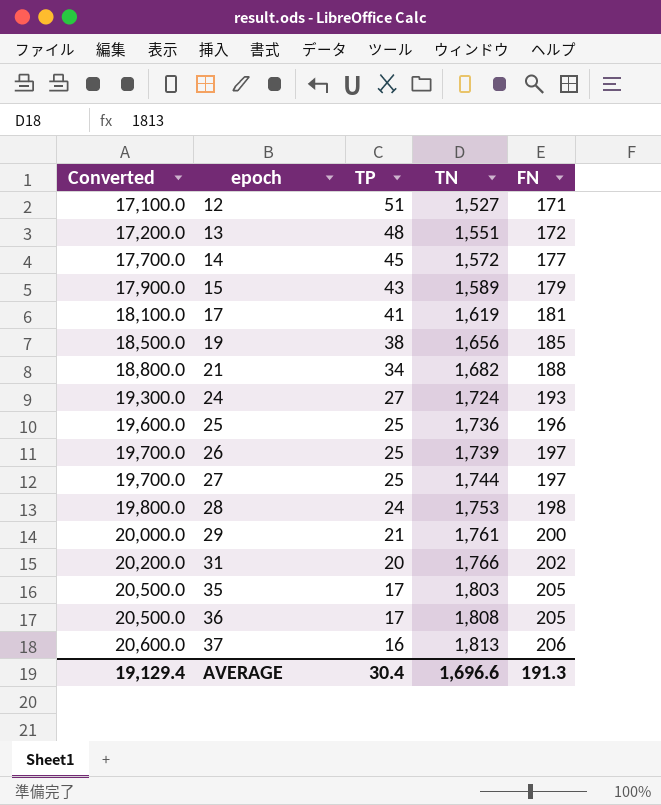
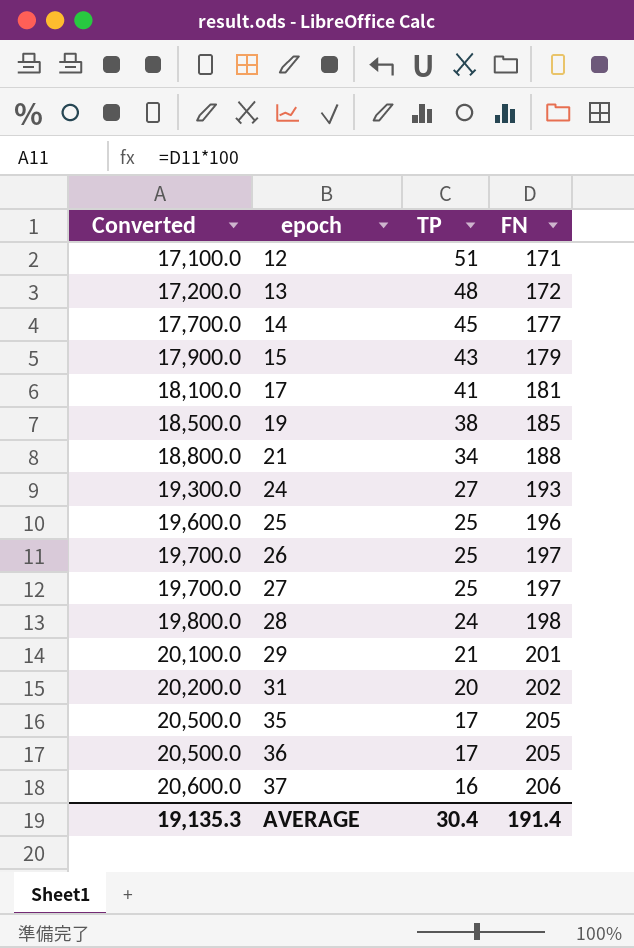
column TN | position: 4 -> none
29 | Converted: 20,000.0 -> 20,100.0
29 | FN: 200 -> 201
AVERAGE | Converted: 19,129.4 -> 19,135.3
AVERAGE | FN: 191.3 -> 191.4

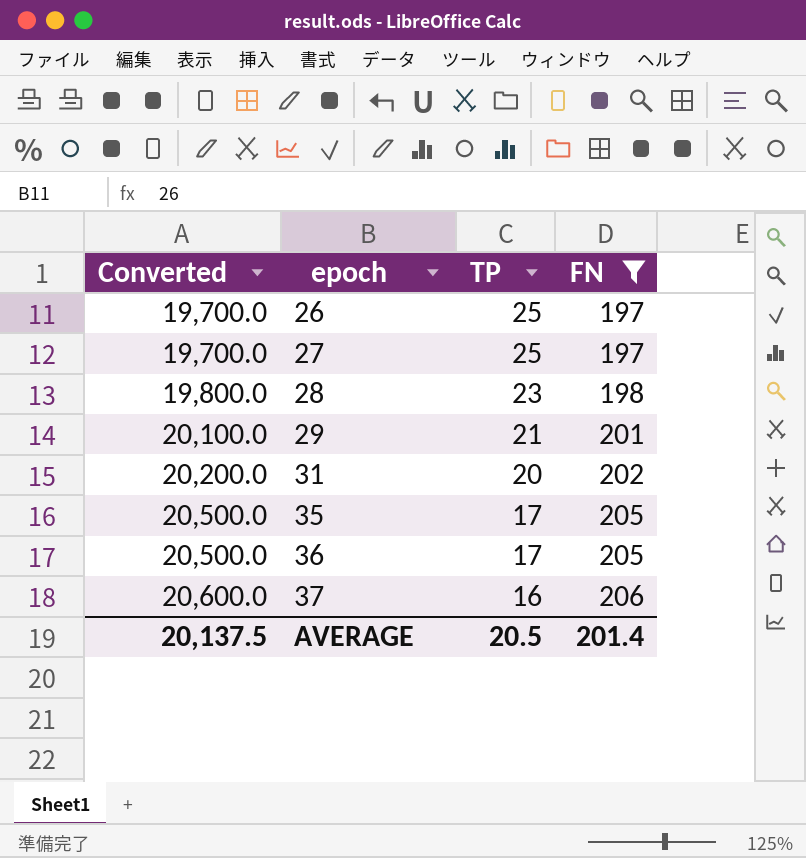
filter: none -> FN >= 197
28 | TP: 24 -> 23
AVERAGE | Converted: 19,135.3 -> 20,137.5
AVERAGE | TP: 30.4 -> 20.5
AVERAGE | FN: 191.4 -> 201.4

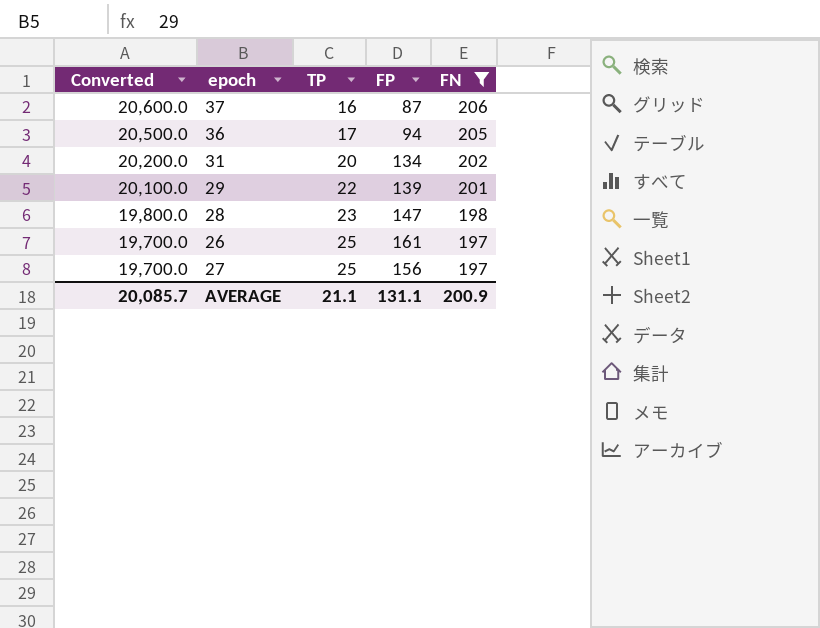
row order: Converted ascending -> Converted descending
column FP | position: none -> 4
row 35: 20,500.0 | 17 | 205 -> none
29 | TP: 21 -> 22
AVERAGE | Converted: 20,137.5 -> 20,085.7
AVERAGE | TP: 20.5 -> 21.1
AVERAGE | FN: 201.4 -> 200.9

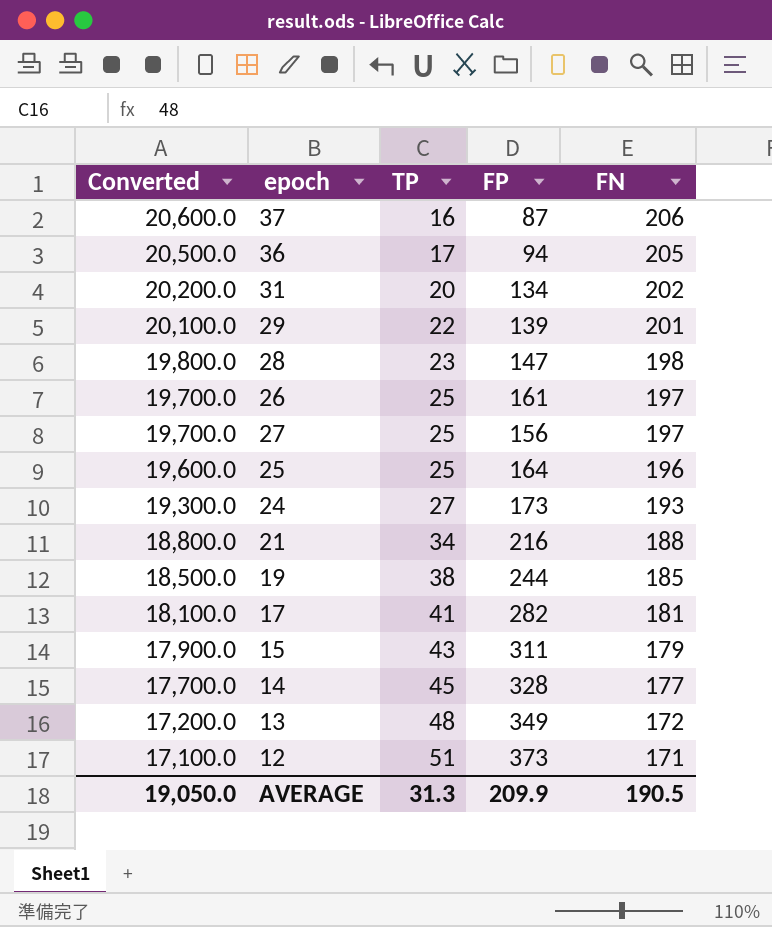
filter: FN >= 197 -> none
AVERAGE | Converted: 20,085.7 -> 19,050.0
AVERAGE | TP: 21.1 -> 31.3
AVERAGE | FP: 131.1 -> 209.9
AVERAGE | FN: 200.9 -> 190.5

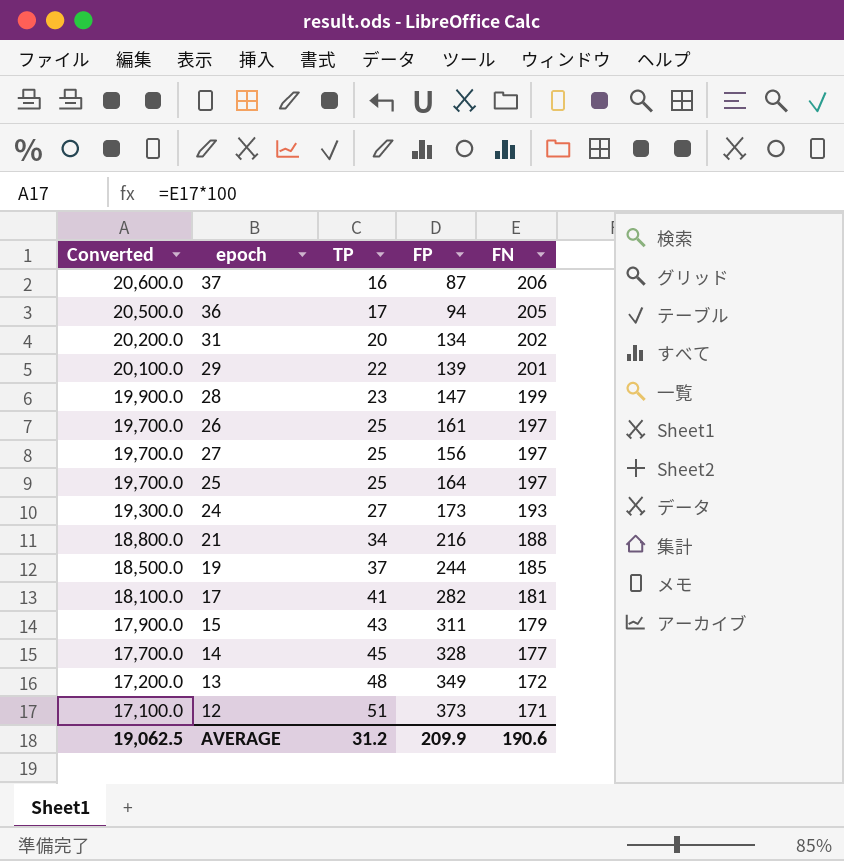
28 | Converted: 19,800.0 -> 19,900.0
28 | FN: 198 -> 199
25 | Converted: 19,600.0 -> 19,700.0
25 | FN: 196 -> 197
19 | TP: 38 -> 37
AVERAGE | Converted: 19,050.0 -> 19,062.5
AVERAGE | TP: 31.3 -> 31.2
AVERAGE | FN: 190.5 -> 190.6

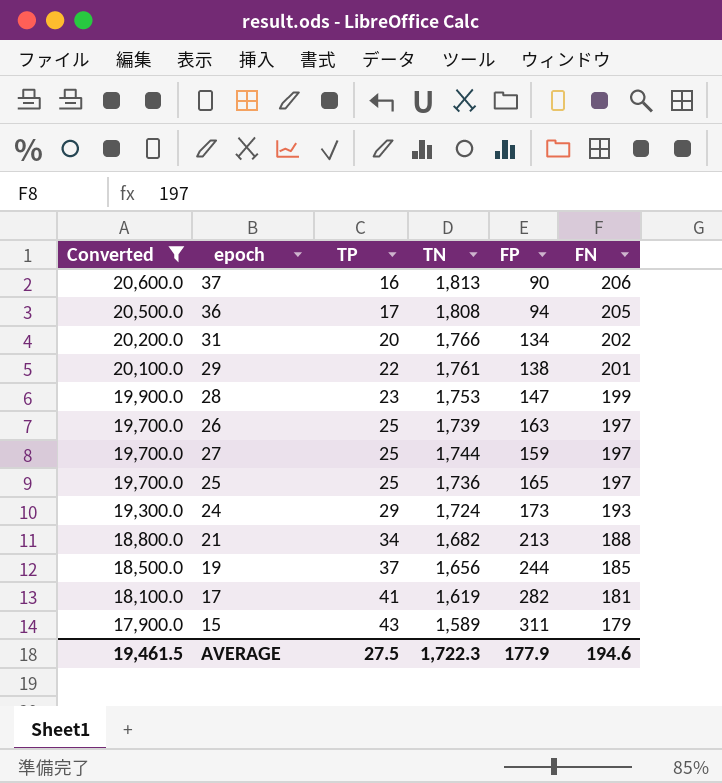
filter: none -> Converted >= 17,900.0
column TN | position: none -> 4
37 | FP: 87 -> 90
29 | FP: 139 -> 138
26 | FP: 161 -> 163
27 | FP: 156 -> 159
25 | FP: 164 -> 165
24 | TP: 27 -> 29
21 | FP: 216 -> 213
AVERAGE | Converted: 19,062.5 -> 19,461.5
AVERAGE | TP: 31.2 -> 27.5
AVERAGE | FP: 209.9 -> 177.9
AVERAGE | FN: 190.6 -> 194.6

